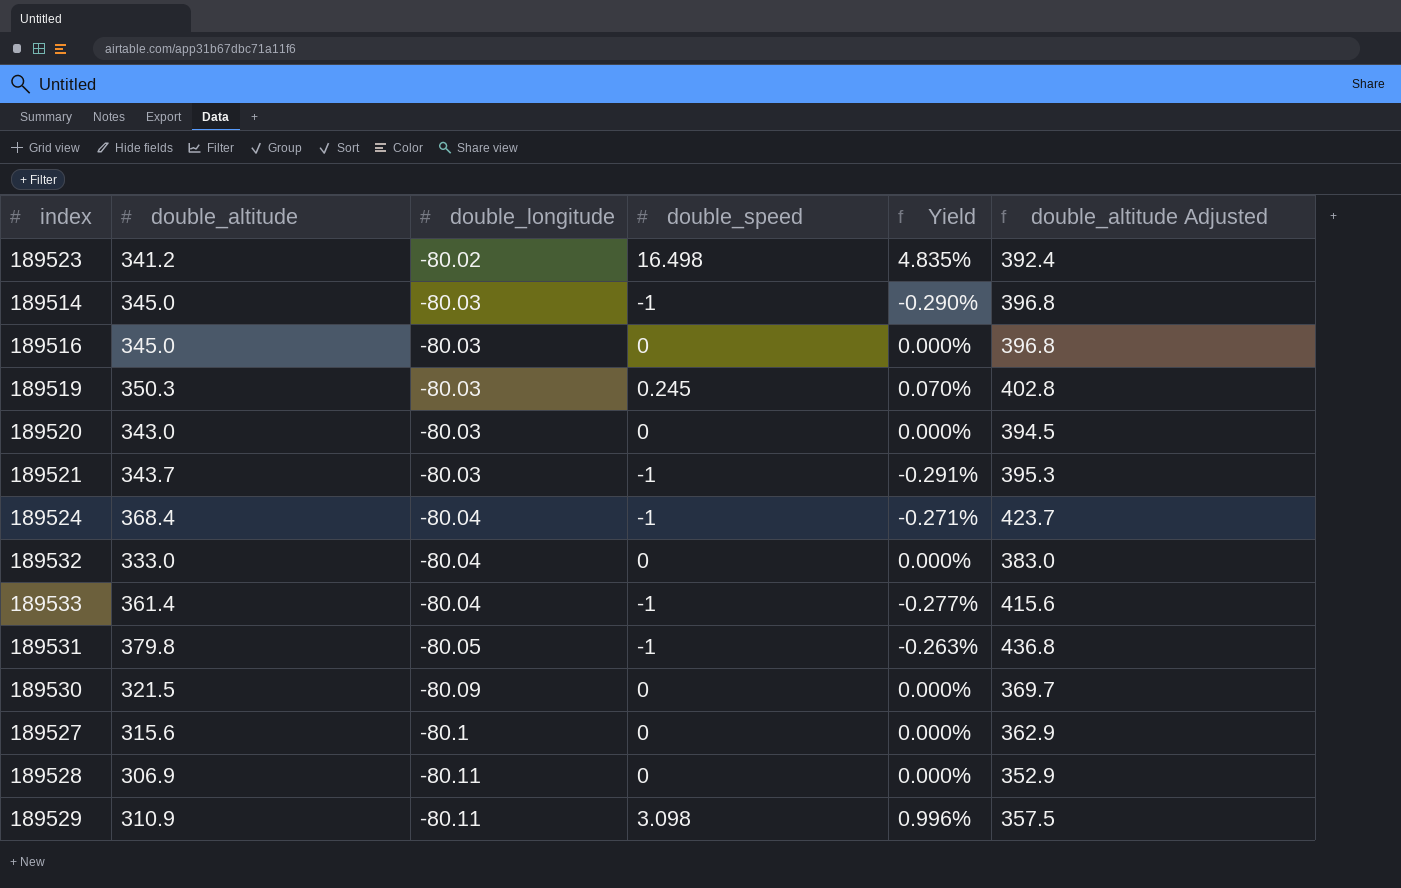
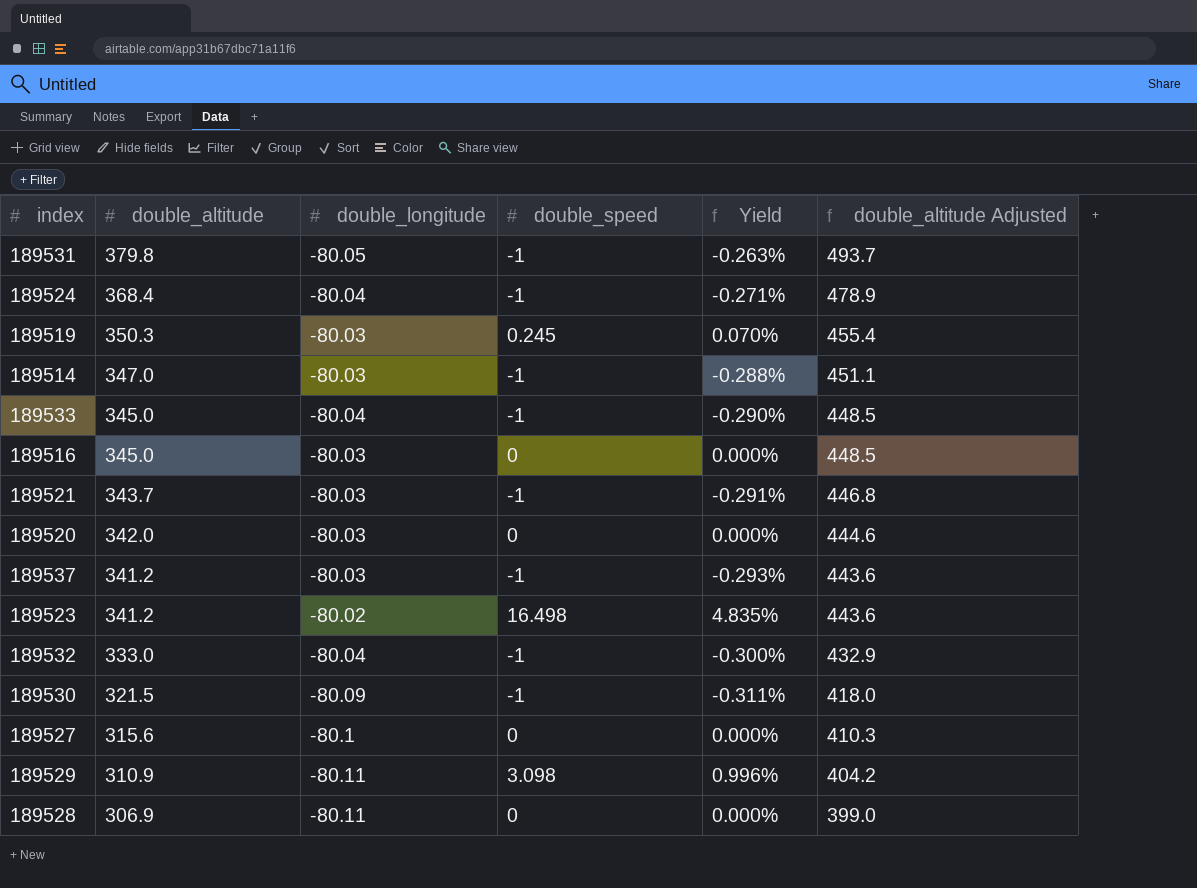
row order: double_longitude descending -> double_altitude descending
column double_altitude Adjusted | formula: [double_altitude] * 1.15 -> [double_altitude] * 1.3
189514 | double_altitude: 345.0 -> 347.0
189514 | Yield: -0.290% -> -0.288%
189533 | double_altitude: 361.4 -> 345.0
189533 | Yield: -0.277% -> -0.290%
189520 | double_altitude: 343.0 -> 342.0
row 189537: none -> 341.2 | -80.03 | -1 | -0.293% | 443.6
189532 | double_speed: 0 -> -1
189532 | Yield: 0.000% -> -0.300%
189530 | double_speed: 0 -> -1
189530 | Yield: 0.000% -> -0.311%

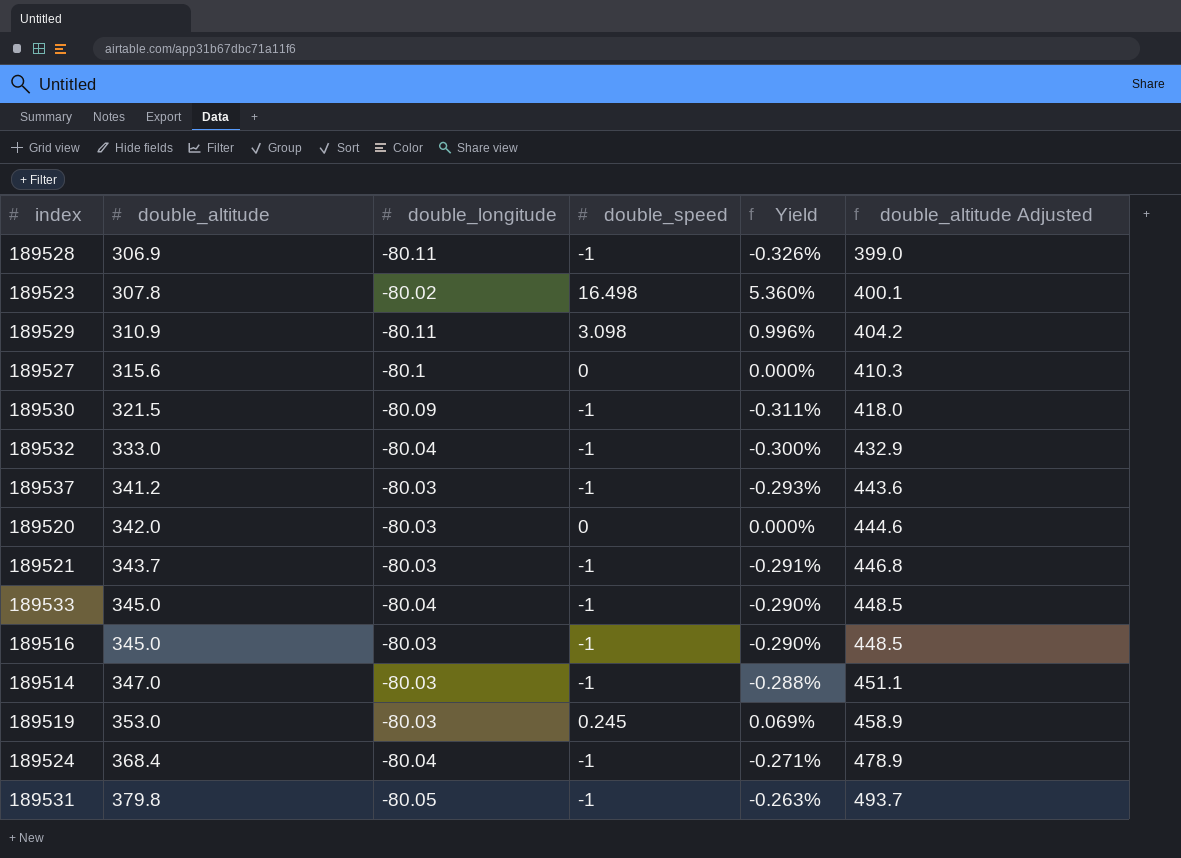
row order: double_altitude descending -> double_altitude ascending
189528 | double_speed: 0 -> -1
189528 | Yield: 0.000% -> -0.326%
189523 | double_altitude: 341.2 -> 307.8
189523 | Yield: 4.835% -> 5.360%
189523 | double_altitude Adjusted: 443.6 -> 400.1
189516 | double_speed: 0 -> -1
189516 | Yield: 0.000% -> -0.290%
189519 | double_altitude: 350.3 -> 353.0
189519 | Yield: 0.070% -> 0.069%
189519 | double_altitude Adjusted: 455.4 -> 458.9

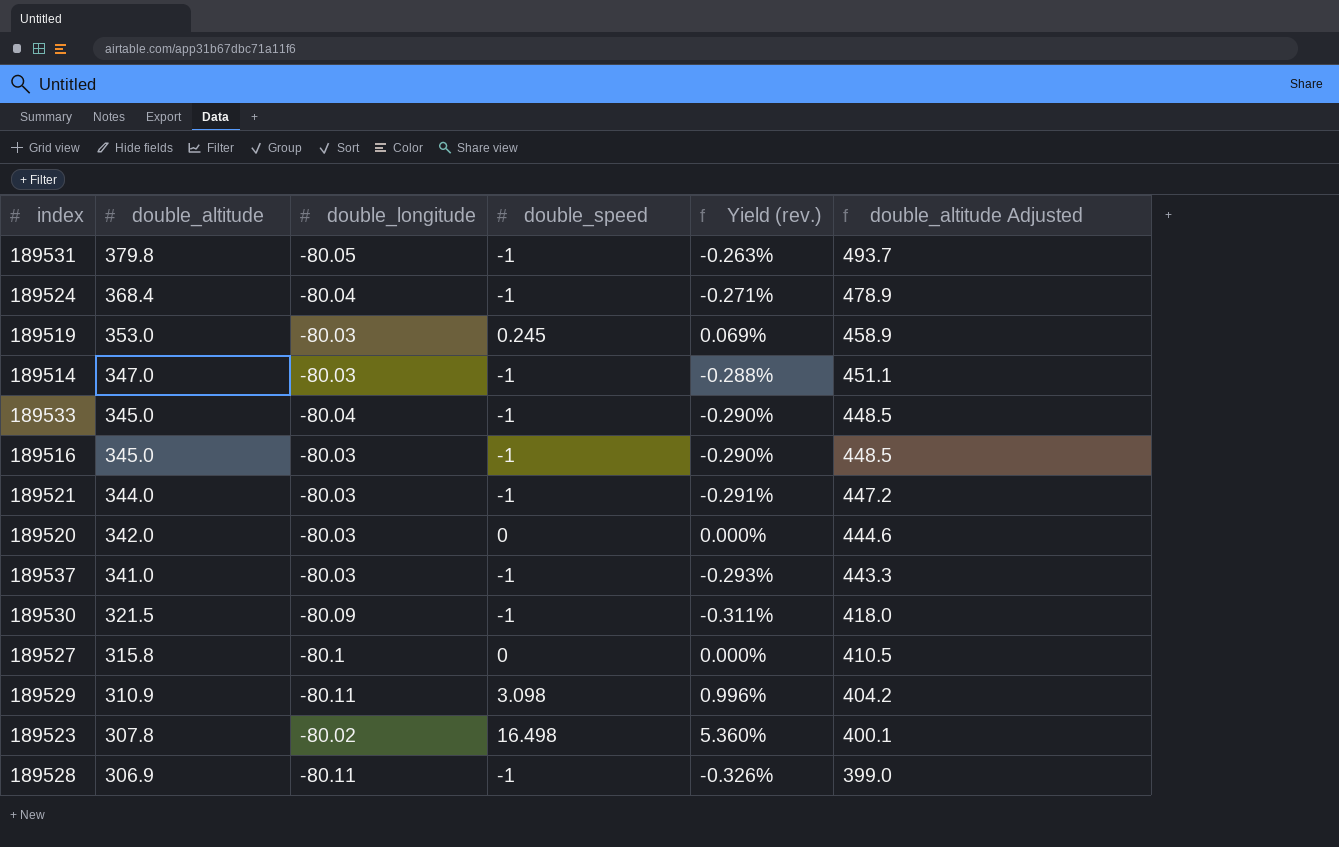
row order: double_altitude ascending -> double_altitude descending
column name: Yield -> Yield (rev.)
row 189532: 333.0 | -80.04 | -1 | -0.300% | 432.9 -> none
189521 | double_altitude: 343.7 -> 344.0
189521 | double_altitude Adjusted: 446.8 -> 447.2
189537 | double_altitude: 341.2 -> 341.0
189537 | double_altitude Adjusted: 443.6 -> 443.3
189527 | double_altitude: 315.6 -> 315.8
189527 | double_altitude Adjusted: 410.3 -> 410.5

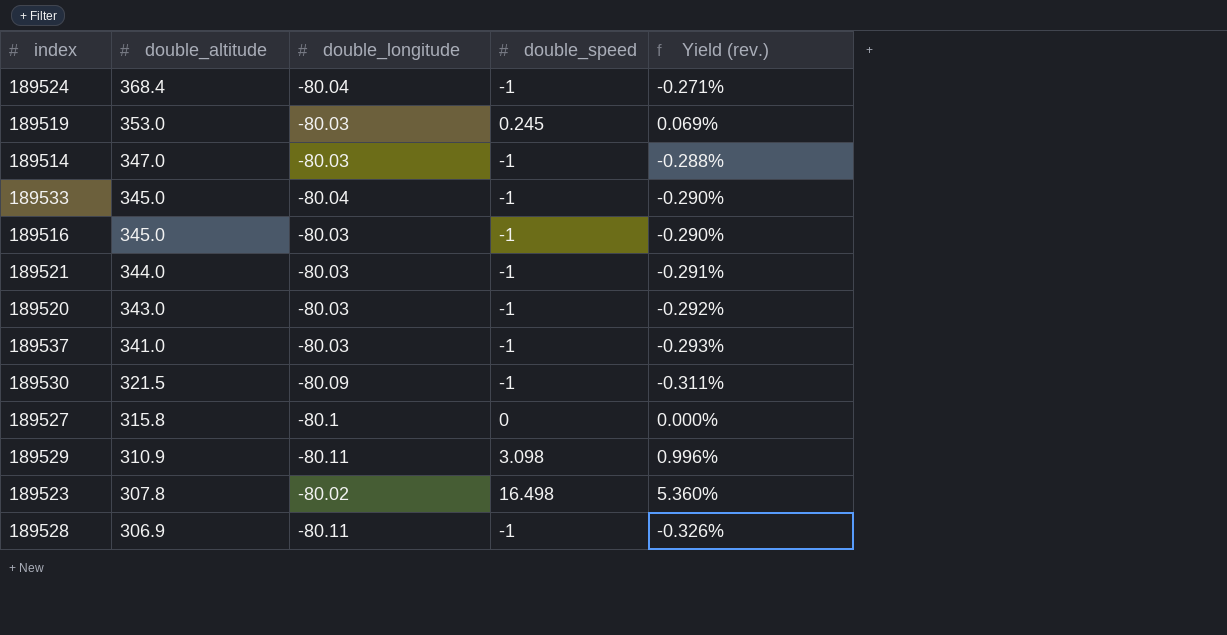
column double_altitude Adjusted | formula: [double_altitude] * 1.3 -> none
row 189531: 379.8 | -80.05 | -1 | -0.263% | 493.7 -> none
189520 | double_altitude: 342.0 -> 343.0
189520 | double_speed: 0 -> -1
189520 | Yield (rev.): 0.000% -> -0.292%

